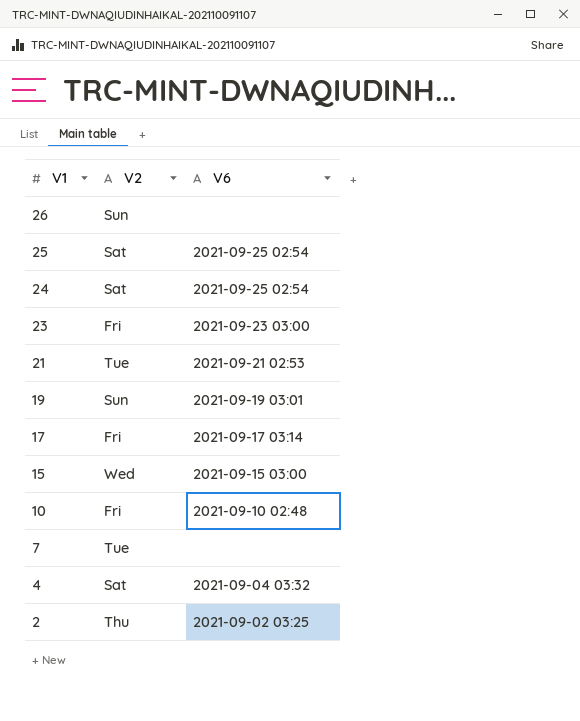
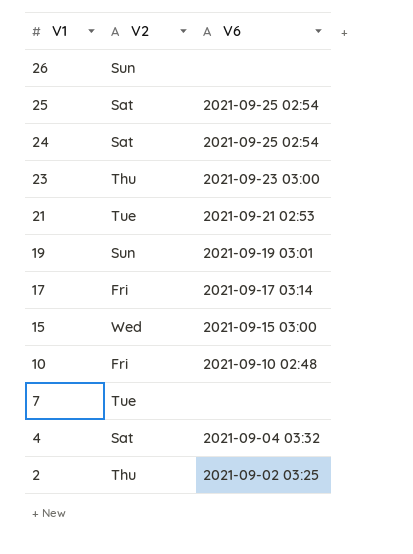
23 | V2: Fri -> Thu

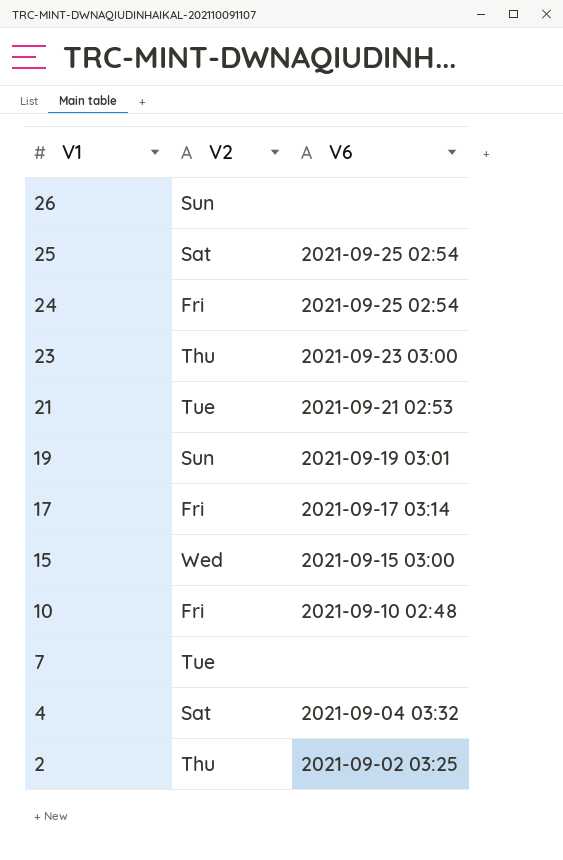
24 | V2: Sat -> Fri

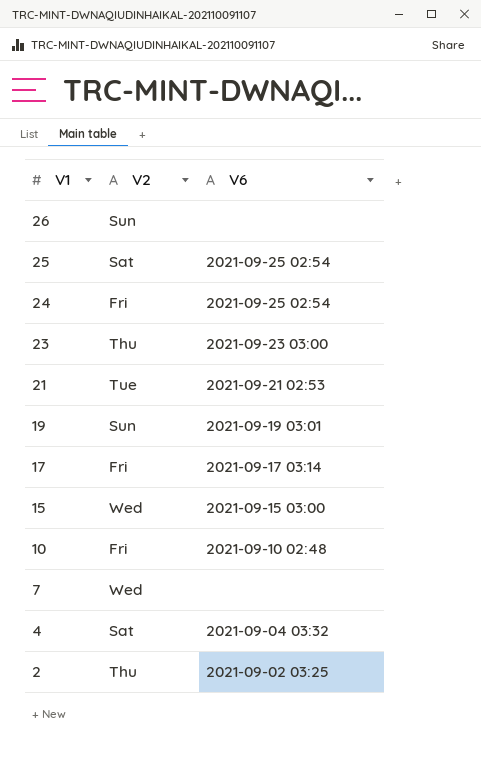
7 | V2: Tue -> Wed

